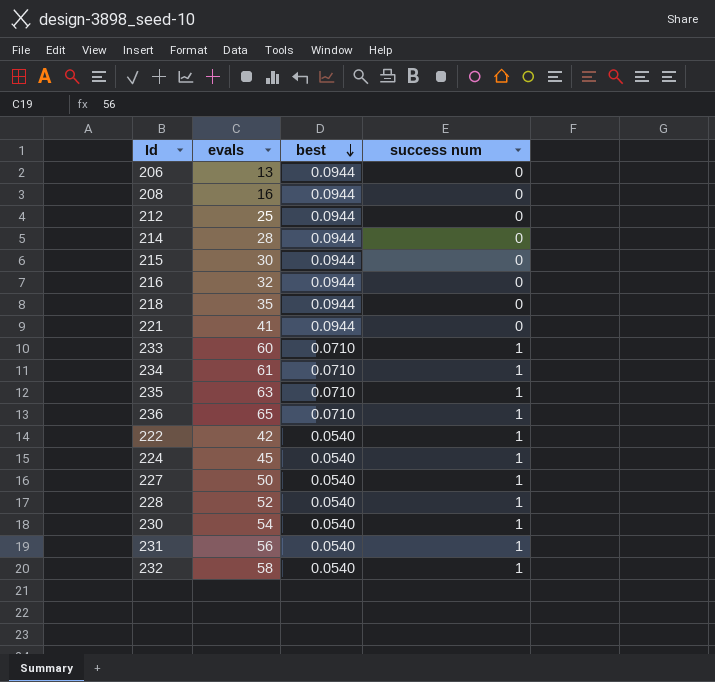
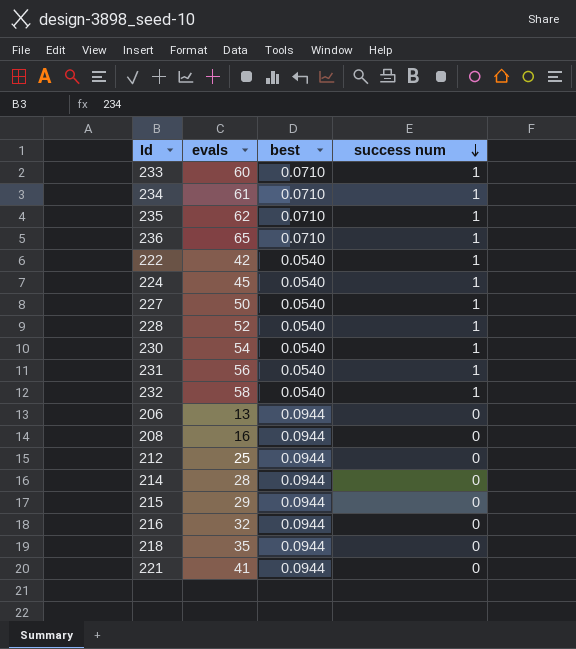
row order: best descending -> success num descending
235 | evals: 63 -> 62
215 | evals: 30 -> 29

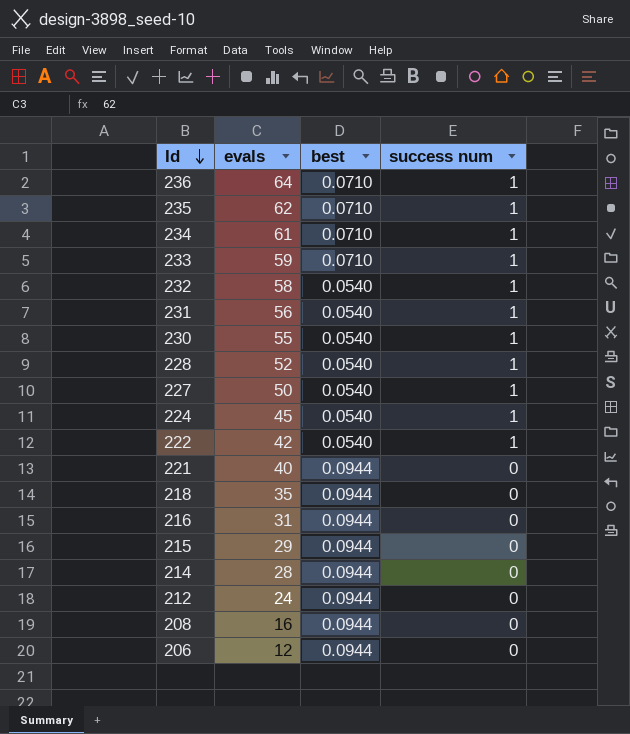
row order: success num descending -> Id descending
236 | evals: 65 -> 64
233 | evals: 60 -> 59
230 | evals: 54 -> 55
221 | evals: 41 -> 40
216 | evals: 32 -> 31
212 | evals: 25 -> 24
206 | evals: 13 -> 12

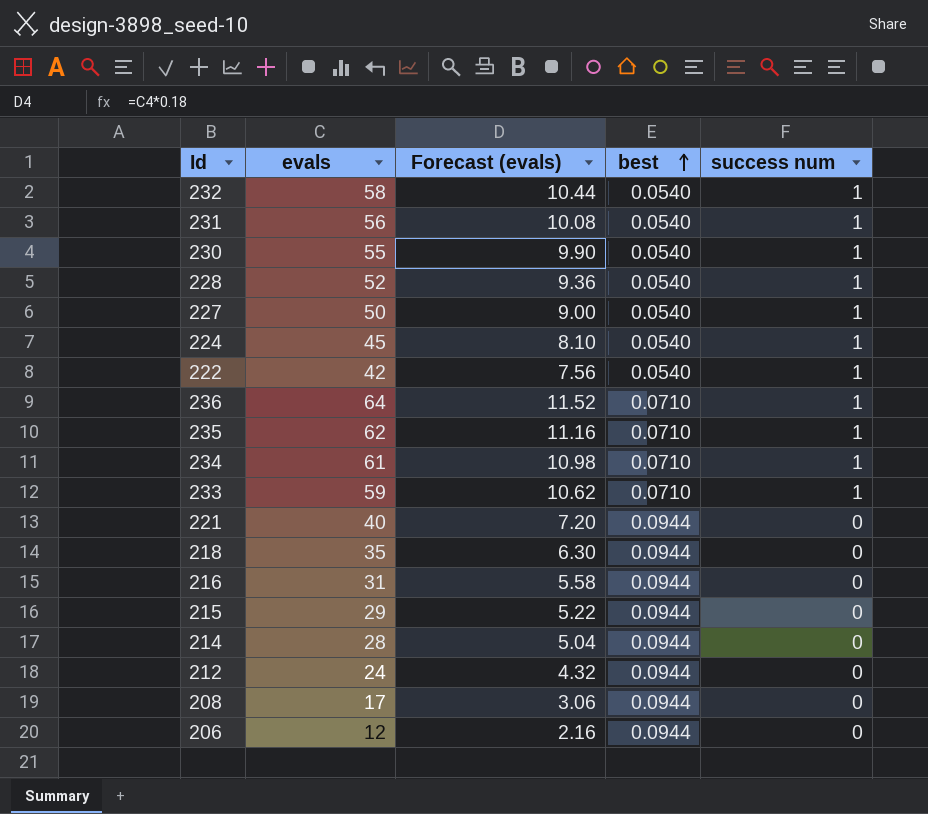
row order: Id descending -> best ascending
column Forecast (evals) | formula: none -> [evals] * 0.18
208 | evals: 16 -> 17

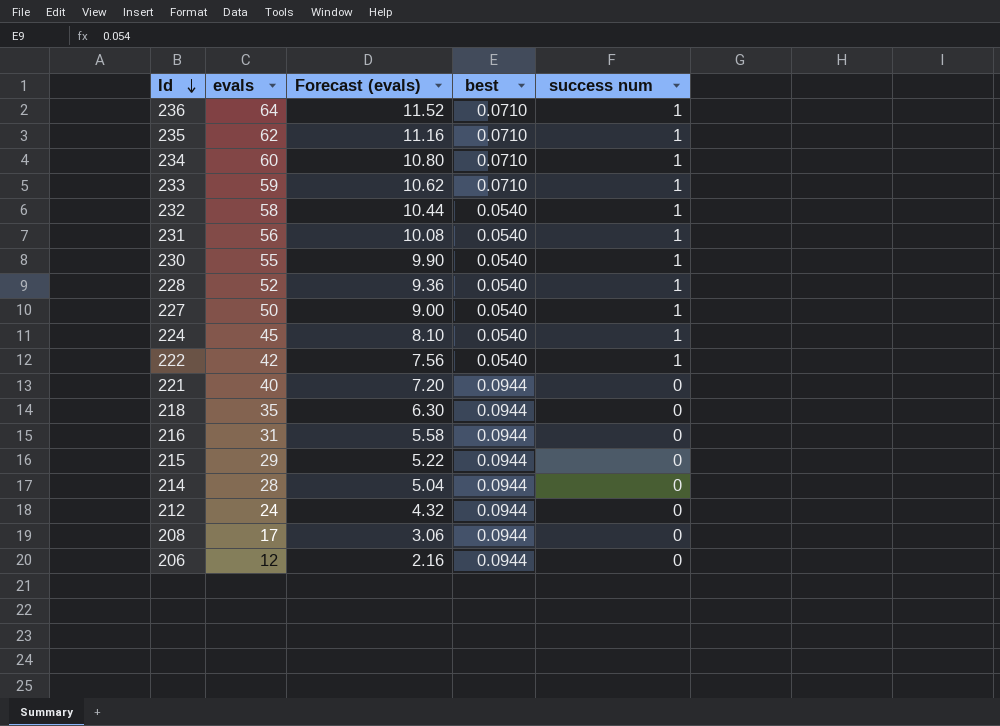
row order: best ascending -> Id descending
234 | evals: 61 -> 60
234 | Forecast (evals): 10.98 -> 10.80

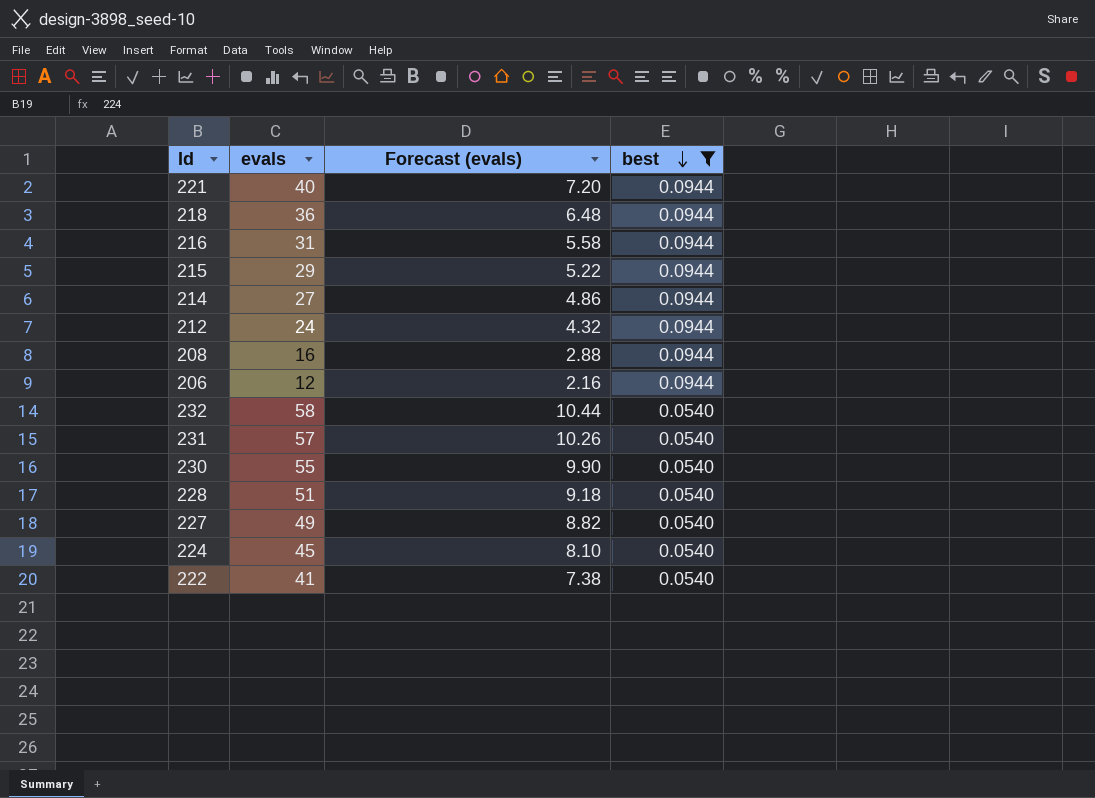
filter: none -> best != 0.0710
row order: Id descending -> best descending
column success num | position: 5 -> none
218 | evals: 35 -> 36
218 | Forecast (evals): 6.30 -> 6.48
214 | evals: 28 -> 27
214 | Forecast (evals): 5.04 -> 4.86
208 | evals: 17 -> 16
208 | Forecast (evals): 3.06 -> 2.88
231 | evals: 56 -> 57
231 | Forecast (evals): 10.08 -> 10.26
228 | evals: 52 -> 51
228 | Forecast (evals): 9.36 -> 9.18
227 | evals: 50 -> 49
227 | Forecast (evals): 9.00 -> 8.82
222 | evals: 42 -> 41
222 | Forecast (evals): 7.56 -> 7.38

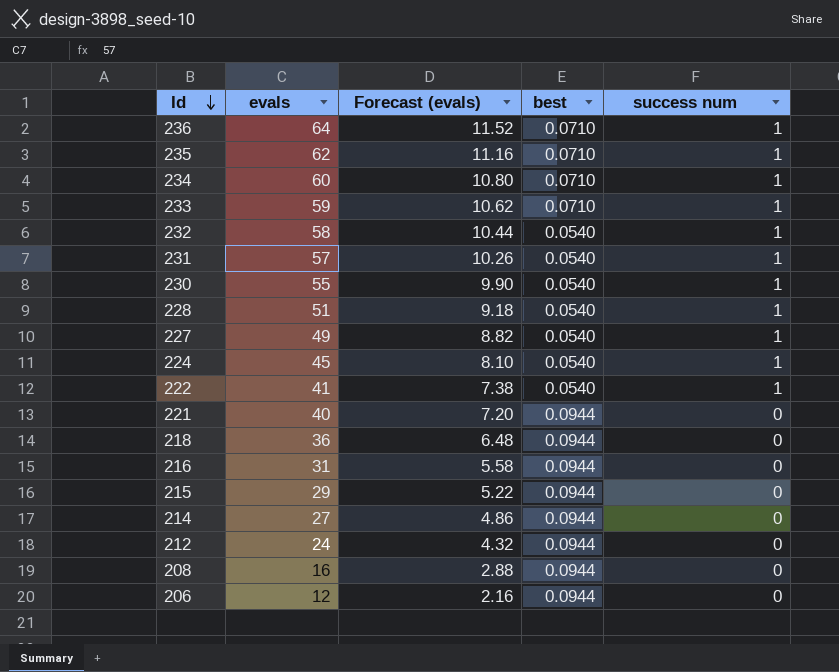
filter: best != 0.0710 -> none
row order: best descending -> Id descending
column success num | position: none -> 5

